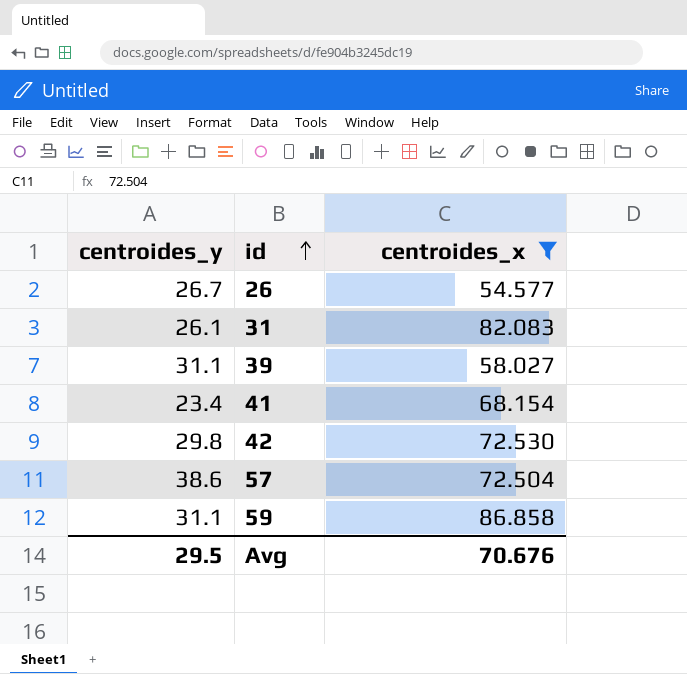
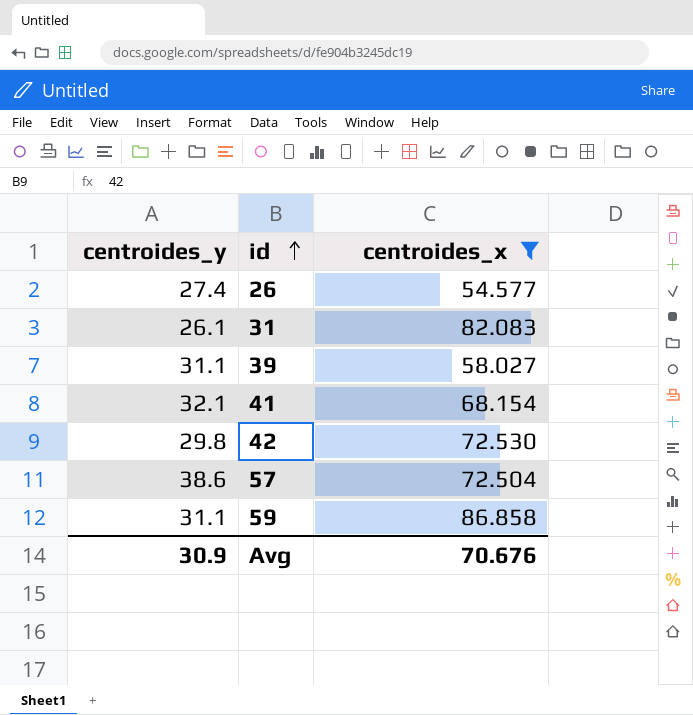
26 | centroides_y: 26.7 -> 27.4
41 | centroides_y: 23.4 -> 32.1
Avg | centroides_y: 29.5 -> 30.9

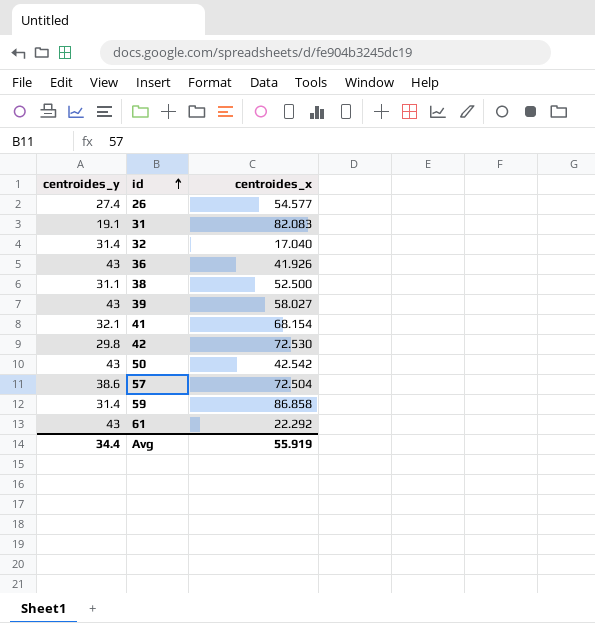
filter: centroides_x >= 54.577 -> none
31 | centroides_y: 26.1 -> 19.1
39 | centroides_y: 31.1 -> 43
59 | centroides_y: 31.1 -> 31.4
Avg | centroides_y: 30.9 -> 34.4
Avg | centroides_x: 70.676 -> 55.919

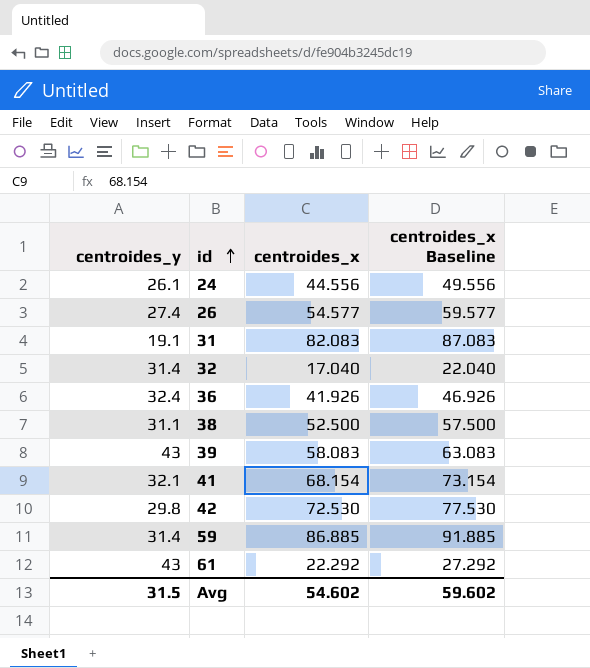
column centroides_x Baseline | formula: none -> [centroides_x] + 5
row 50: 43 | 42.542 -> none
row 57: 38.6 | 72.504 -> none
row 24: none -> 26.1 | 44.556 | 49.556
36 | centroides_y: 43 -> 32.4
39 | centroides_x: 58.027 -> 58.083
59 | centroides_x: 86.858 -> 86.885
Avg | centroides_y: 34.4 -> 31.5
Avg | centroides_x: 55.919 -> 54.602

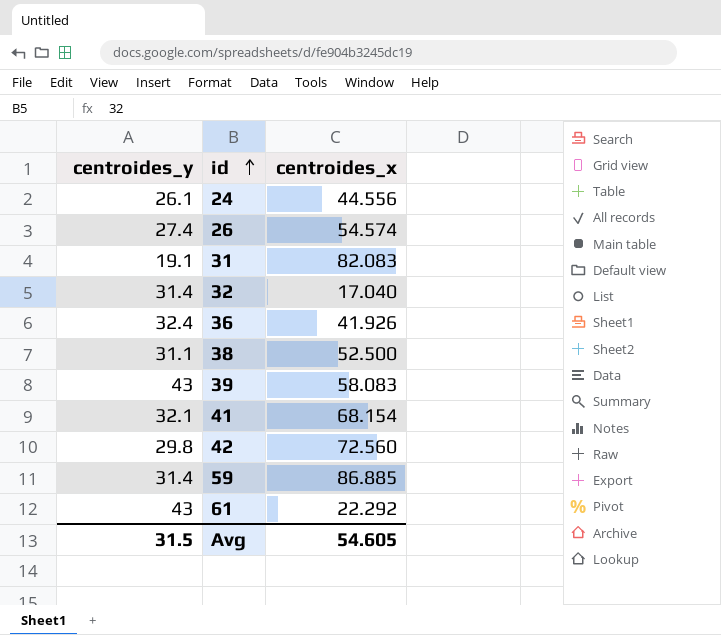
column centroides_x Baseline | formula: [centroides_x] + 5 -> none
26 | centroides_x: 54.577 -> 54.574
42 | centroides_x: 72.530 -> 72.560
Avg | centroides_x: 54.602 -> 54.605

